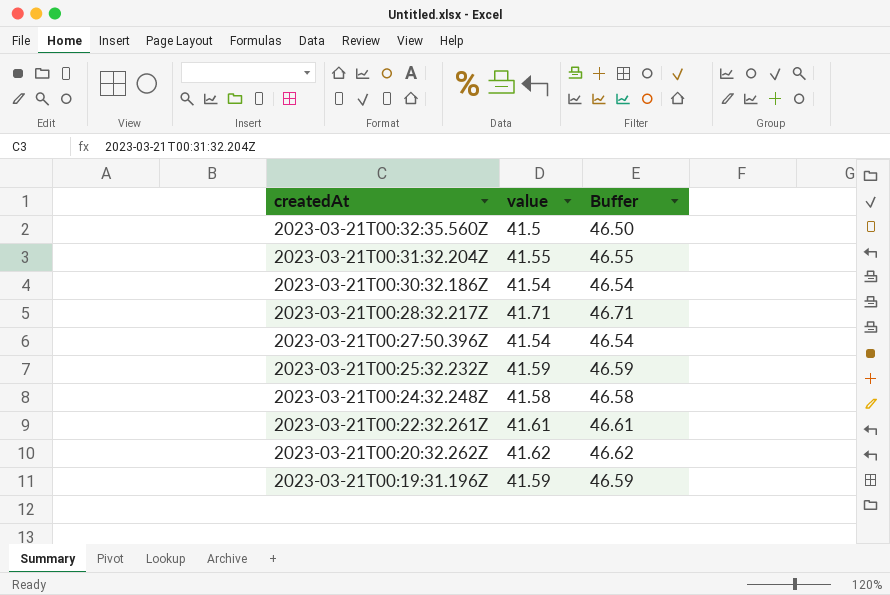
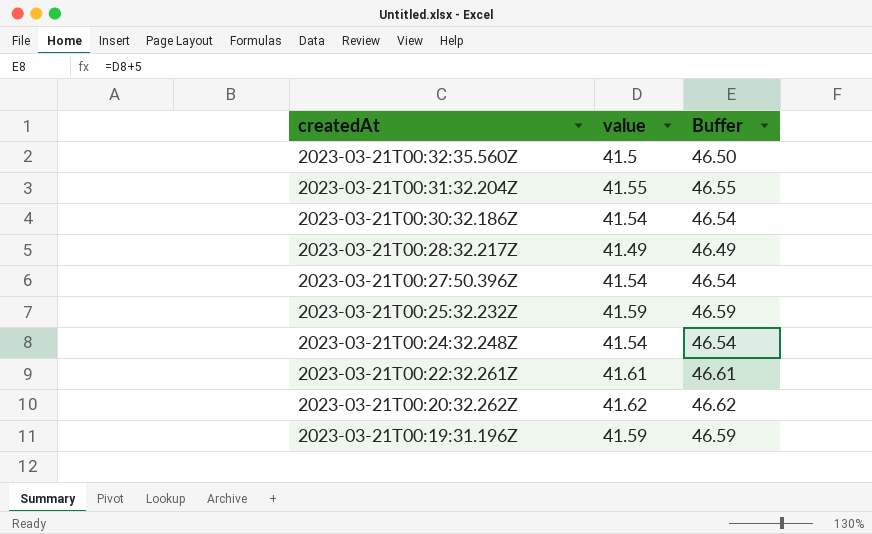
2023-03-21T00:28:32.217Z | value: 41.71 -> 41.49
2023-03-21T00:28:32.217Z | Buffer: 46.71 -> 46.49
2023-03-21T00:24:32.248Z | value: 41.58 -> 41.54
2023-03-21T00:24:32.248Z | Buffer: 46.58 -> 46.54

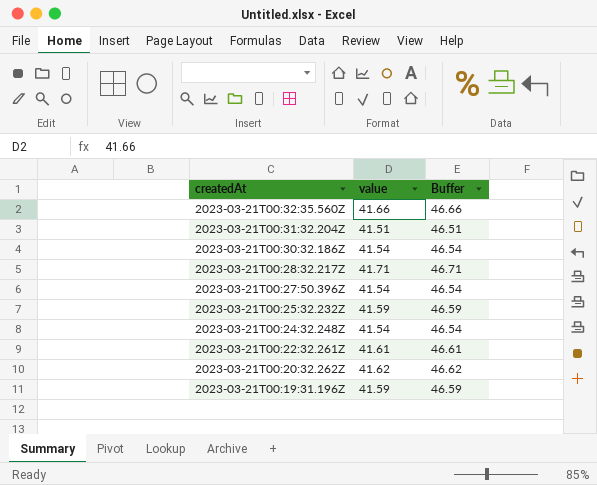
2023-03-21T00:32:35.560Z | value: 41.5 -> 41.66
2023-03-21T00:32:35.560Z | Buffer: 46.50 -> 46.66
2023-03-21T00:31:32.204Z | value: 41.55 -> 41.51
2023-03-21T00:31:32.204Z | Buffer: 46.55 -> 46.51
2023-03-21T00:28:32.217Z | value: 41.49 -> 41.71
2023-03-21T00:28:32.217Z | Buffer: 46.49 -> 46.71

